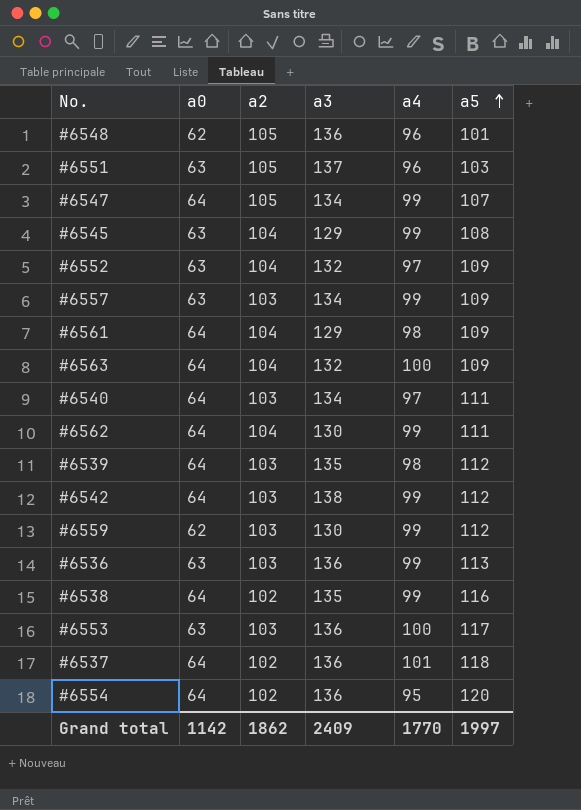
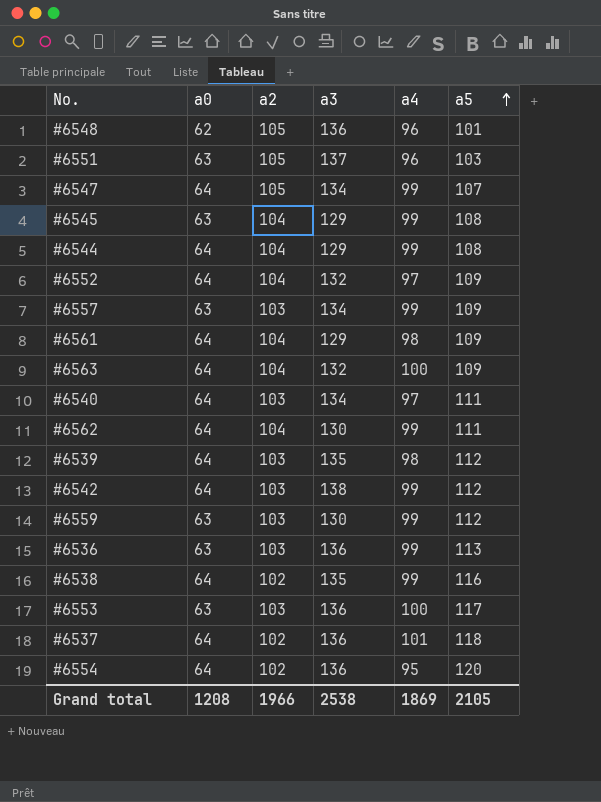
row #6544: none -> 64 | 104 | 129 | 99 | 108
#6552 | a0: 63 -> 64
#6559 | a0: 62 -> 63
Grand total | a0: 1142 -> 1208
Grand total | a2: 1862 -> 1966
Grand total | a3: 2409 -> 2538
Grand total | a4: 1770 -> 1869
Grand total | a5: 1997 -> 2105

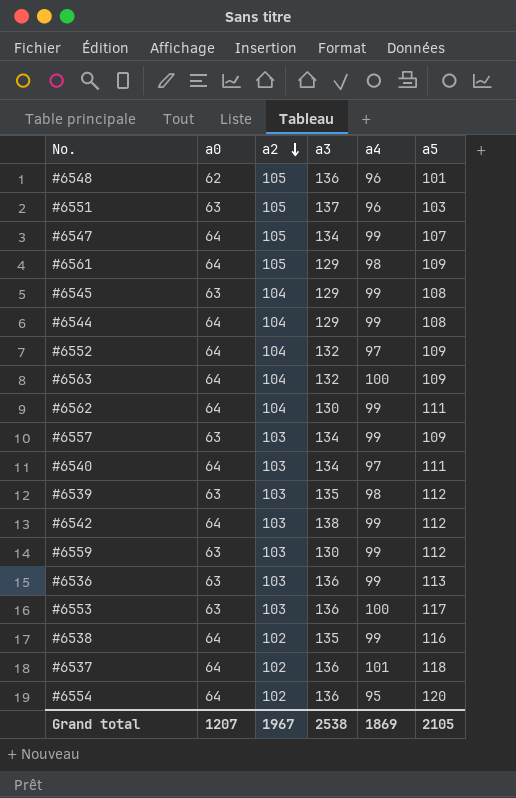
row order: a5 ascending -> a2 descending
#6561 | a2: 104 -> 105
#6539 | a0: 64 -> 63
Grand total | a0: 1208 -> 1207
Grand total | a2: 1966 -> 1967

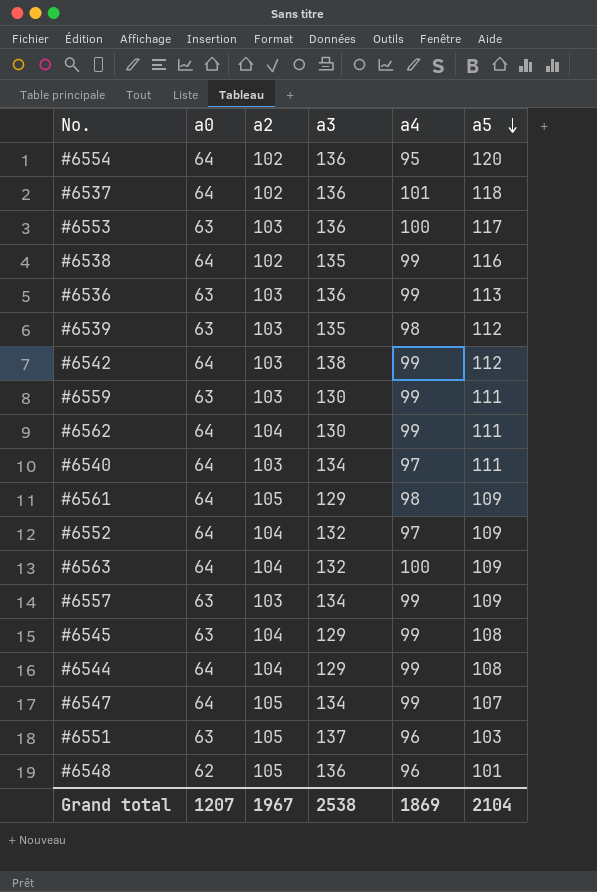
row order: a2 descending -> a5 descending
#6559 | a5: 112 -> 111
Grand total | a5: 2105 -> 2104

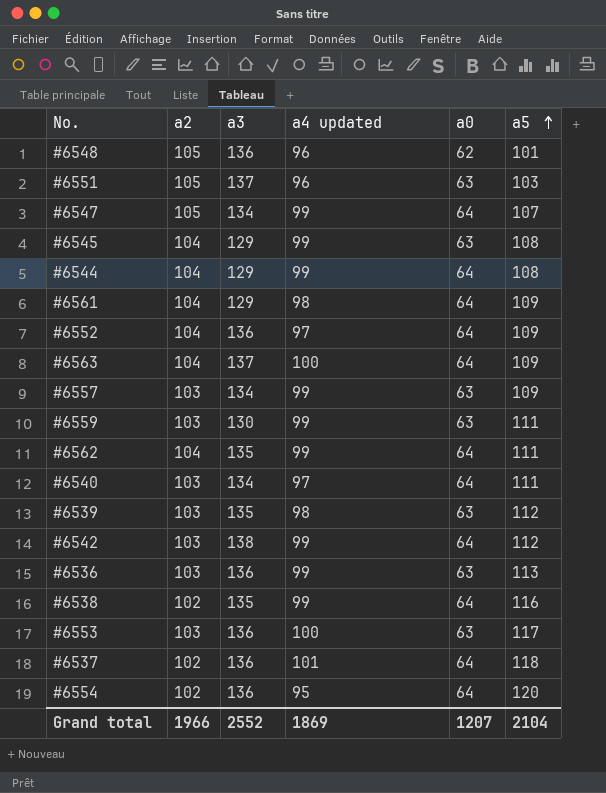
row order: a5 descending -> a5 ascending
column name: a4 -> a4 updated
column a0 | position: 2 -> 5
#6561 | a2: 105 -> 104
#6552 | a3: 132 -> 136
#6563 | a3: 132 -> 137
#6562 | a3: 130 -> 135
Grand total | a2: 1967 -> 1966
Grand total | a3: 2538 -> 2552

